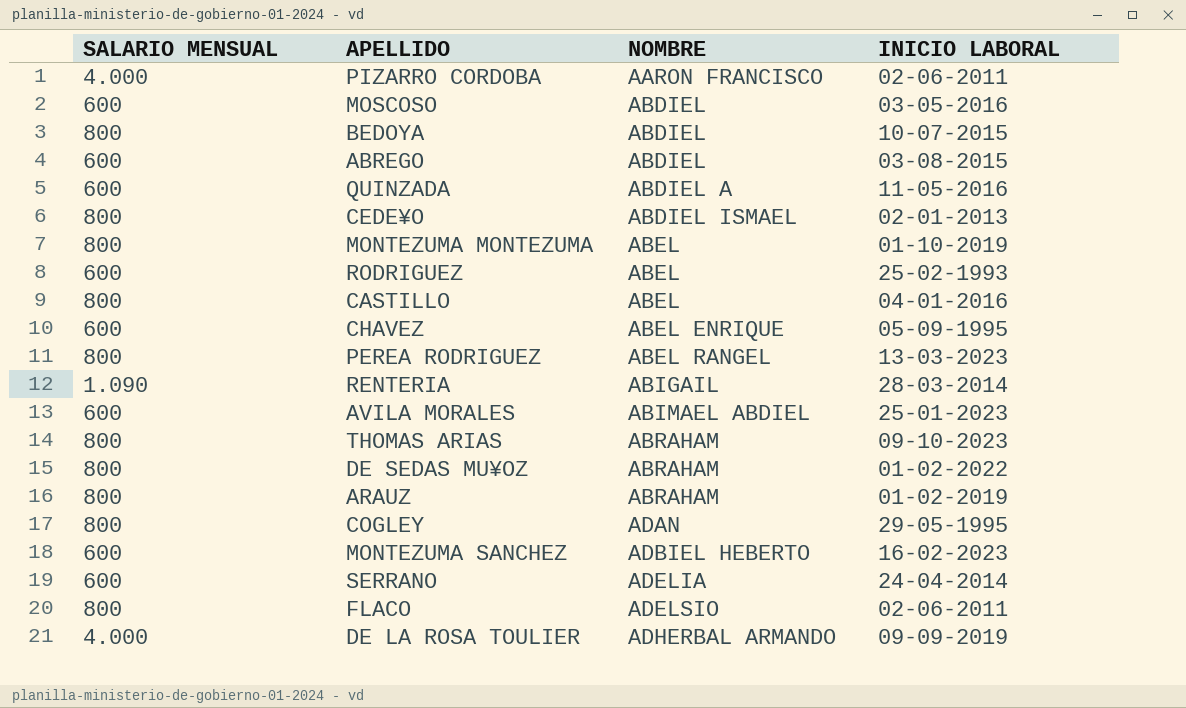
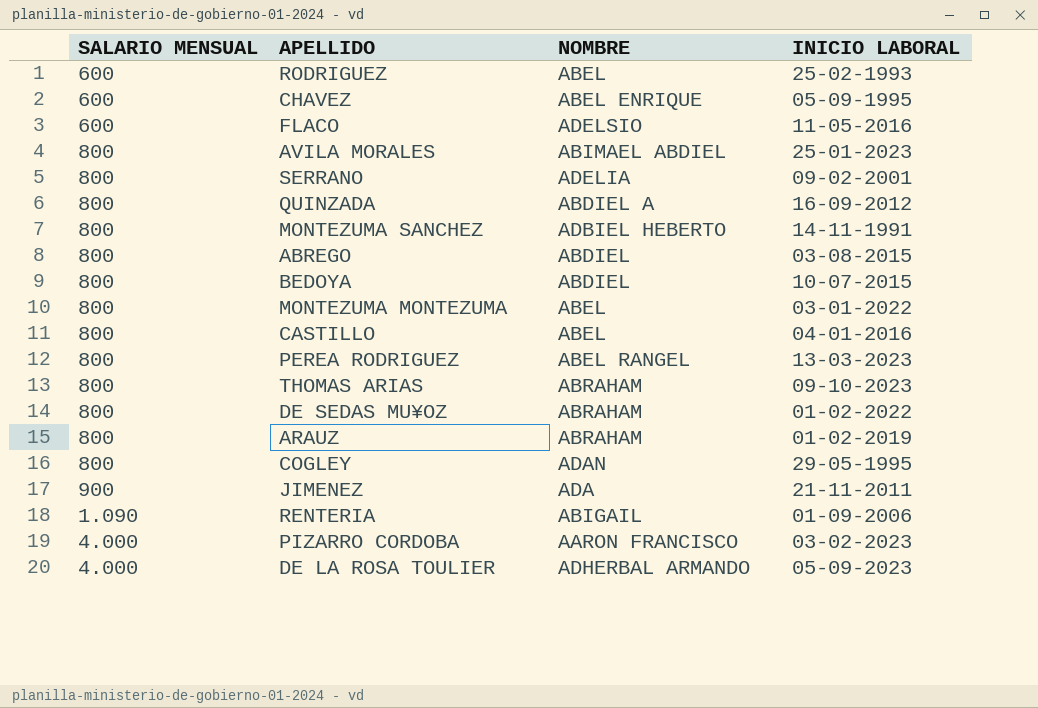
row order: NOMBRE ascending -> SALARIO MENSUAL ascending
row MOSCOSO: 600 | ABDIEL | 03-05-2016 -> none
row CEDE¥O: 800 | ABDIEL ISMAEL | 02-01-2013 -> none
FLACO | SALARIO MENSUAL: 800 -> 600
FLACO | INICIO LABORAL: 02-06-2011 -> 11-05-2016
AVILA MORALES | SALARIO MENSUAL: 600 -> 800
SERRANO | SALARIO MENSUAL: 600 -> 800
SERRANO | INICIO LABORAL: 24-04-2014 -> 09-02-2001
QUINZADA | SALARIO MENSUAL: 600 -> 800
QUINZADA | INICIO LABORAL: 11-05-2016 -> 16-09-2012
MONTEZUMA SANCHEZ | SALARIO MENSUAL: 600 -> 800
MONTEZUMA SANCHEZ | INICIO LABORAL: 16-02-2023 -> 14-11-1991
ABREGO | SALARIO MENSUAL: 600 -> 800
MONTEZUMA MONTEZUMA | INICIO LABORAL: 01-10-2019 -> 03-01-2022
row JIMENEZ: none -> 900 | ADA | 21-11-2011
RENTERIA | INICIO LABORAL: 28-03-2014 -> 01-09-2006
PIZARRO CORDOBA | INICIO LABORAL: 02-06-2011 -> 03-02-2023
DE LA ROSA TOULIER | INICIO LABORAL: 09-09-2019 -> 05-09-2023

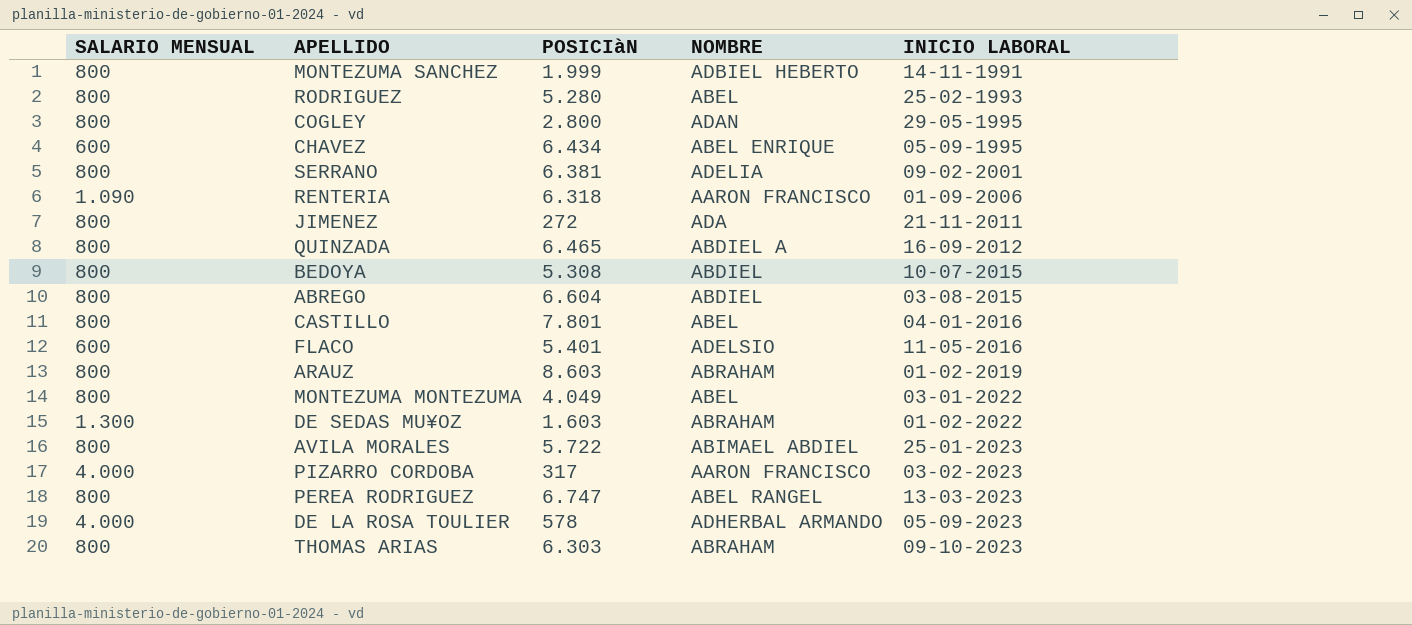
row order: SALARIO MENSUAL ascending -> INICIO LABORAL ascending
column POSICIàN | position: none -> 3
RODRIGUEZ | SALARIO MENSUAL: 600 -> 800
RENTERIA | NOMBRE: ABIGAIL -> AARON FRANCISCO
JIMENEZ | SALARIO MENSUAL: 900 -> 800
DE SEDAS MU¥OZ | SALARIO MENSUAL: 800 -> 1.300

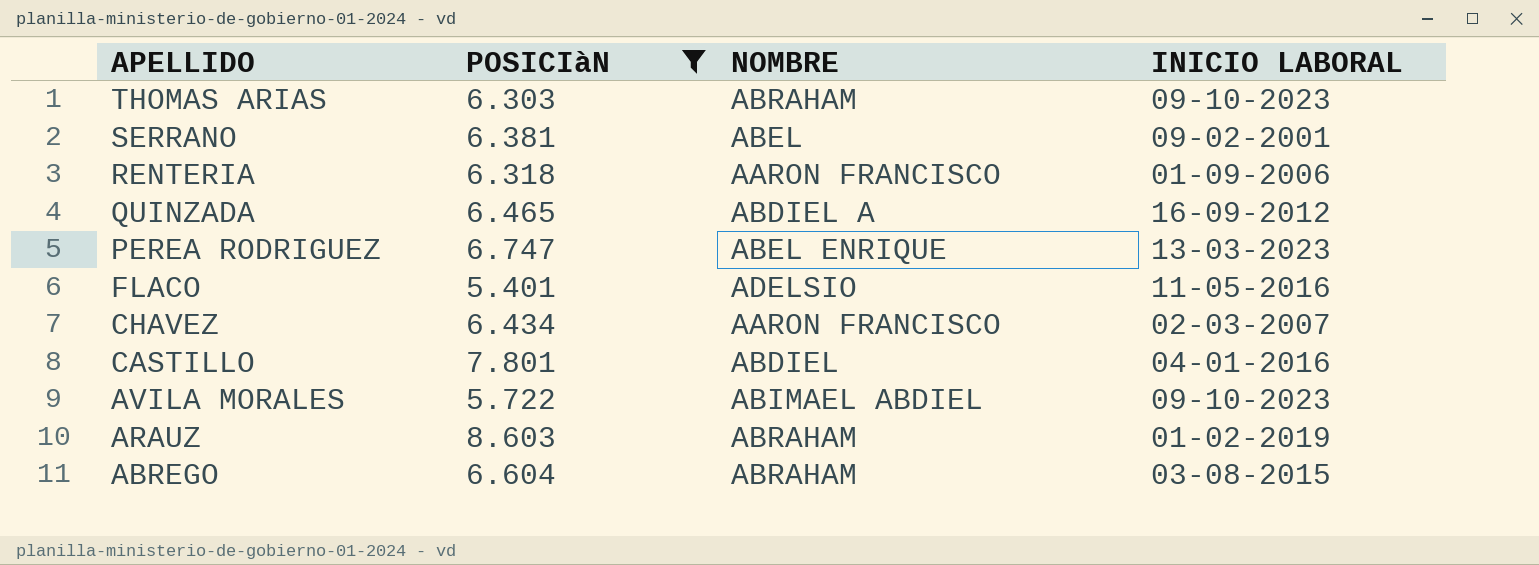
filter: none -> POSICIàN >= 5.401
row order: INICIO LABORAL ascending -> APELLIDO descending
column SALARIO MENSUAL | position: 1 -> none
SERRANO | NOMBRE: ADELIA -> ABEL
PEREA RODRIGUEZ | NOMBRE: ABEL RANGEL -> ABEL ENRIQUE
CHAVEZ | NOMBRE: ABEL ENRIQUE -> AARON FRANCISCO
CHAVEZ | INICIO LABORAL: 05-09-1995 -> 02-03-2007
CASTILLO | NOMBRE: ABEL -> ABDIEL
AVILA MORALES | INICIO LABORAL: 25-01-2023 -> 09-10-2023
ABREGO | NOMBRE: ABDIEL -> ABRAHAM

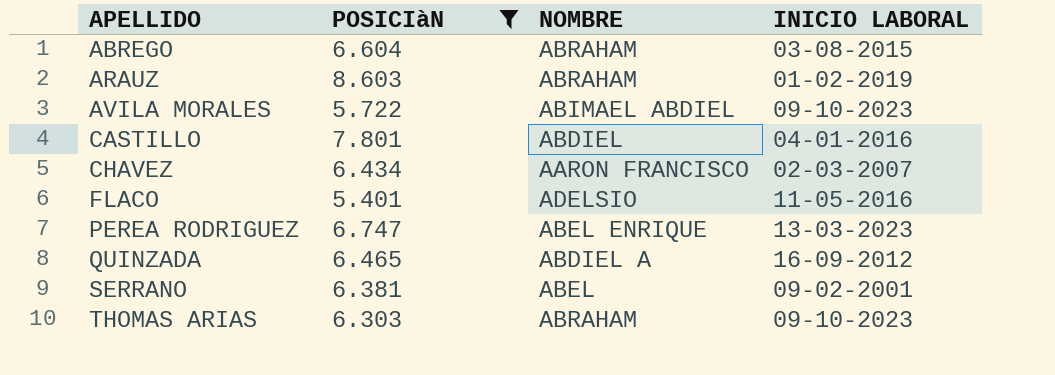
row order: APELLIDO descending -> APELLIDO ascending
row RENTERIA: 6.318 | AARON FRANCISCO | 01-09-2006 -> none

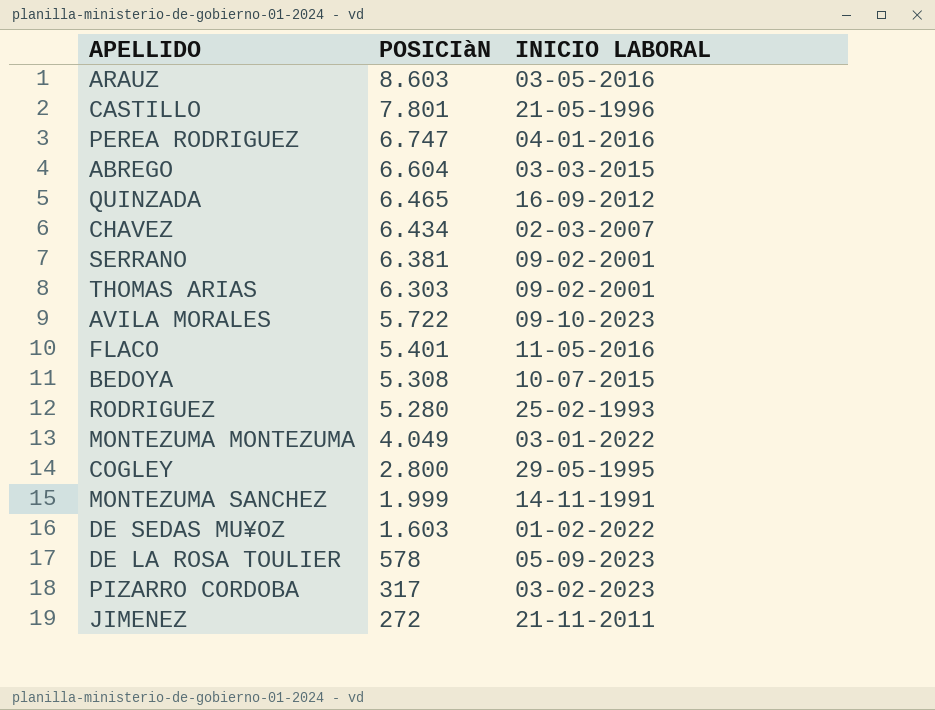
filter: POSICIàN >= 5.401 -> none
row order: APELLIDO ascending -> POSICIàN descending
column NOMBRE | position: 3 -> none
ARAUZ | INICIO LABORAL: 01-02-2019 -> 03-05-2016
CASTILLO | INICIO LABORAL: 04-01-2016 -> 21-05-1996
PEREA RODRIGUEZ | INICIO LABORAL: 13-03-2023 -> 04-01-2016
ABREGO | INICIO LABORAL: 03-08-2015 -> 03-03-2015
THOMAS ARIAS | INICIO LABORAL: 09-10-2023 -> 09-02-2001

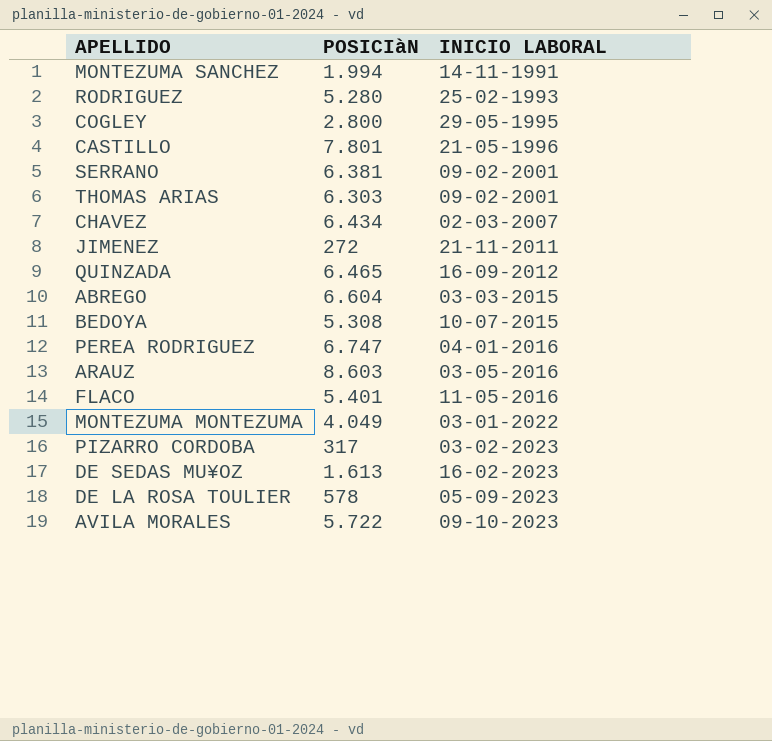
row order: POSICIàN descending -> INICIO LABORAL ascending
MONTEZUMA SANCHEZ | POSICIàN: 1.999 -> 1.994
DE SEDAS MU¥OZ | POSICIàN: 1.603 -> 1.613
DE SEDAS MU¥OZ | INICIO LABORAL: 01-02-2022 -> 16-02-2023

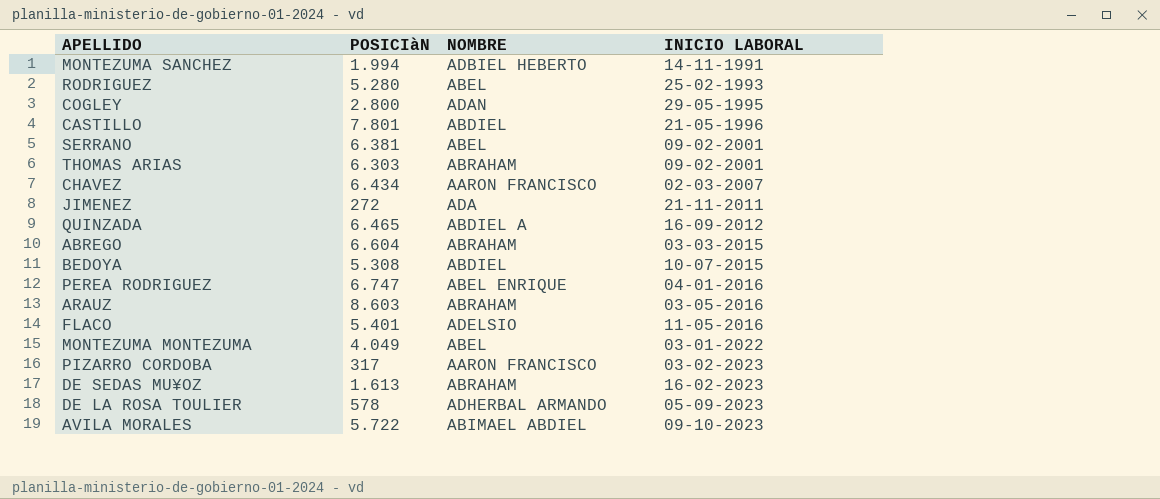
column NOMBRE | position: none -> 3

